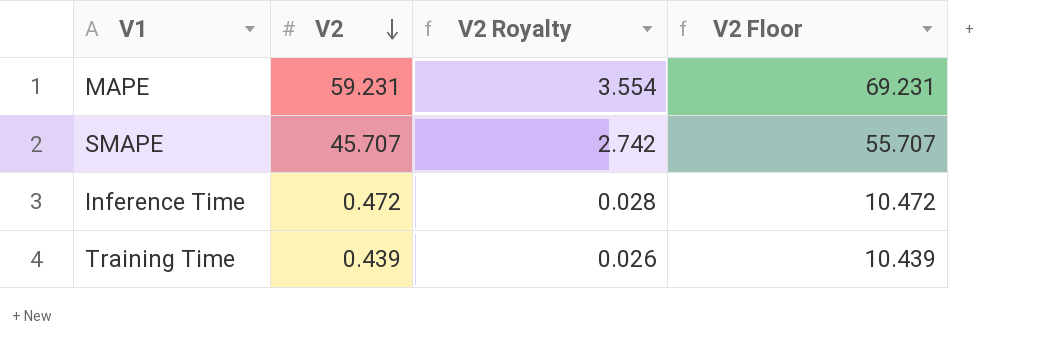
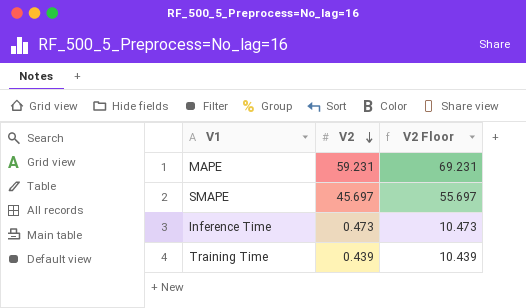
column V2 Royalty | formula: [V2] * 0.06 -> none
SMAPE | V2: 45.707 -> 45.697
SMAPE | V2 Floor: 55.707 -> 55.697
Inference Time | V2: 0.472 -> 0.473
Inference Time | V2 Floor: 10.472 -> 10.473

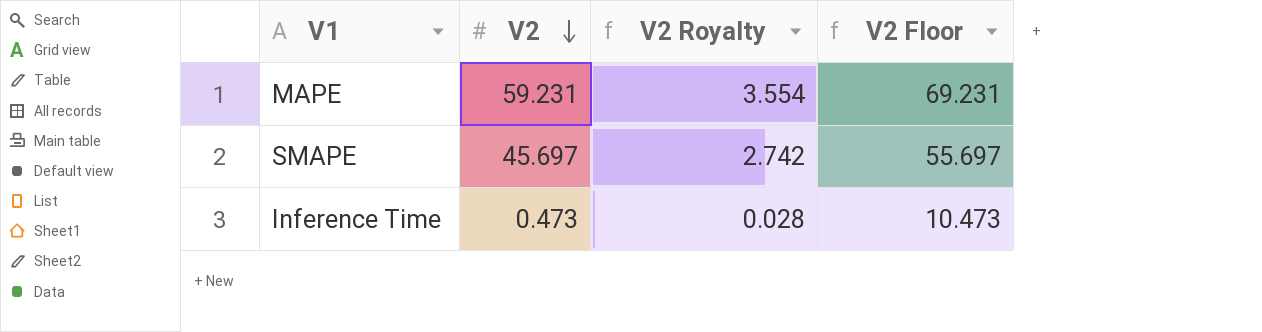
column V2 Royalty | formula: none -> [V2] * 0.06
row Training Time: 0.439 | 10.439 -> none

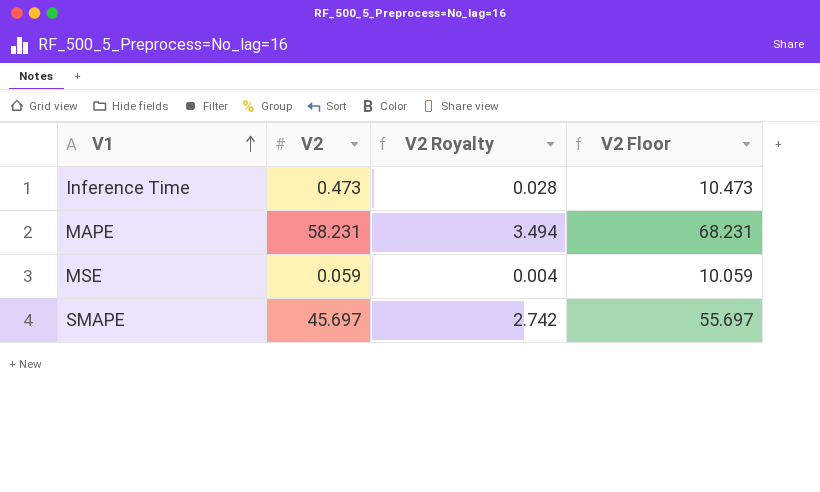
row order: V2 descending -> V1 ascending
MAPE | V2: 59.231 -> 58.231
MAPE | V2 Royalty: 3.554 -> 3.494
MAPE | V2 Floor: 69.231 -> 68.231
row MSE: none -> 0.059 | 0.004 | 10.059

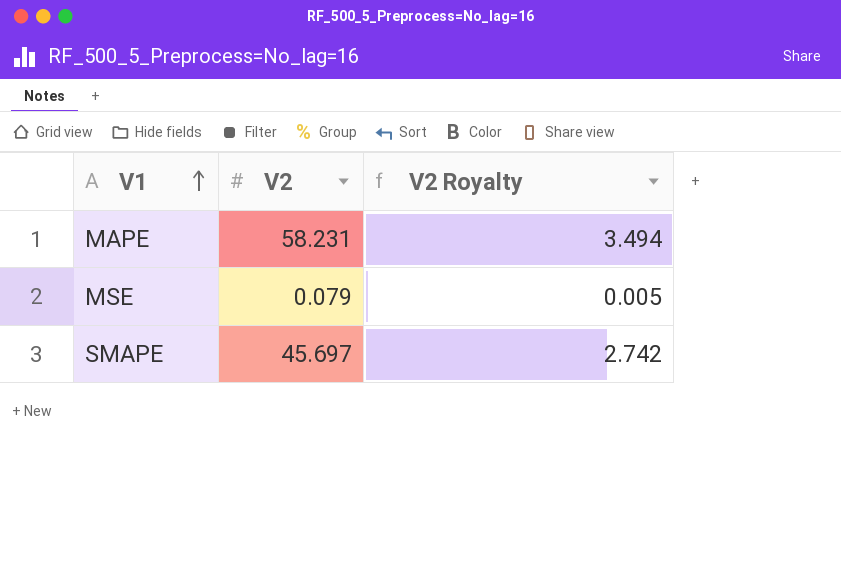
column V2 Floor | formula: [V2] + 10 -> none
row Inference Time: 0.473 | 0.028 | 10.473 -> none
MSE | V2: 0.059 -> 0.079
MSE | V2 Royalty: 0.004 -> 0.005

